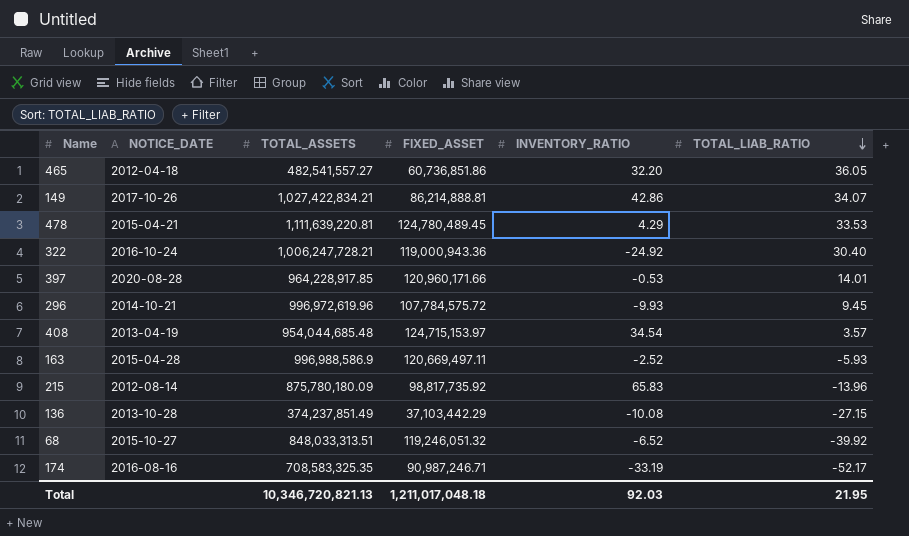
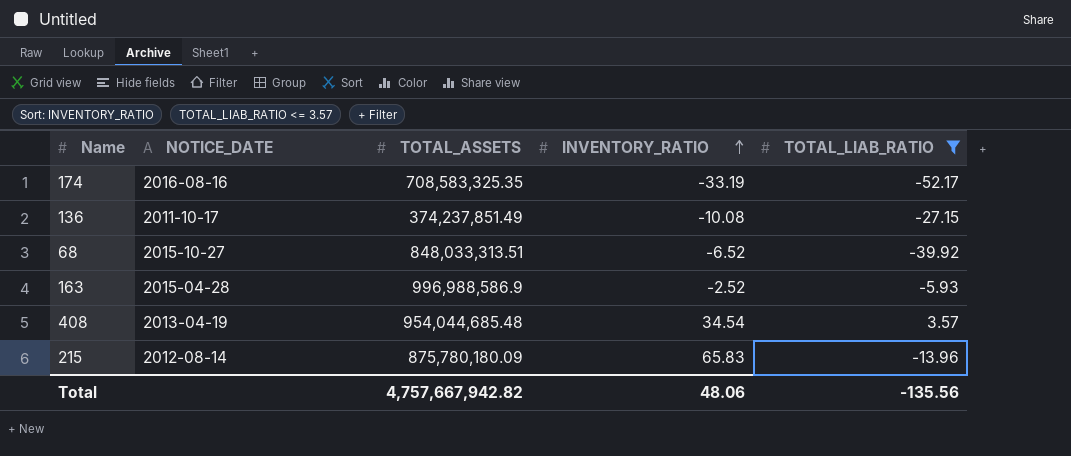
filter: none -> TOTAL_LIAB_RATIO <= 3.57
row order: TOTAL_LIAB_RATIO descending -> INVENTORY_RATIO ascending
column FIXED_ASSET | position: 4 -> none
136 | NOTICE_DATE: 2013-10-28 -> 2011-10-17
Total | TOTAL_ASSETS: 10,346,720,821.13 -> 4,757,667,942.82
Total | INVENTORY_RATIO: 92.03 -> 48.06
Total | TOTAL_LIAB_RATIO: 21.95 -> -135.56

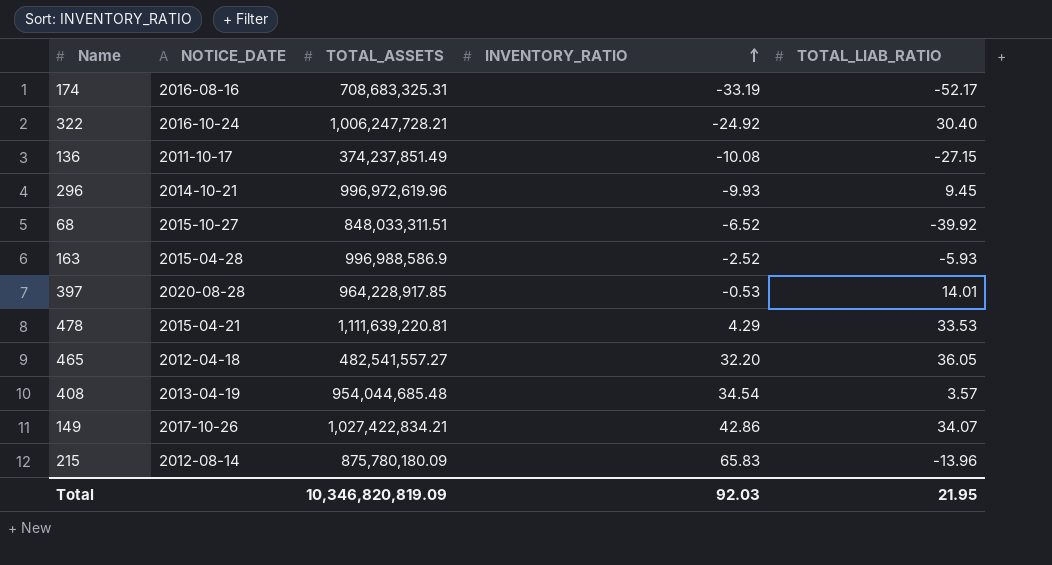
filter: TOTAL_LIAB_RATIO <= 3.57 -> none
174 | TOTAL_ASSETS: 708,583,325.35 -> 708,683,325.31
68 | TOTAL_ASSETS: 848,033,313.51 -> 848,033,311.51
Total | TOTAL_ASSETS: 4,757,667,942.82 -> 10,346,820,819.09
Total | INVENTORY_RATIO: 48.06 -> 92.03
Total | TOTAL_LIAB_RATIO: -135.56 -> 21.95

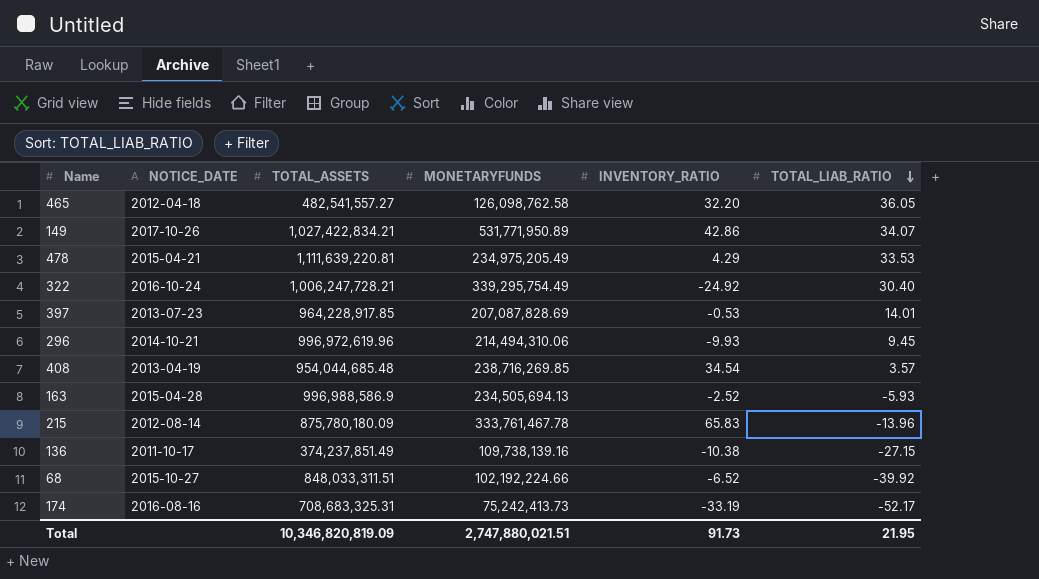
row order: INVENTORY_RATIO ascending -> TOTAL_LIAB_RATIO descending
column MONETARYFUNDS | position: none -> 4
397 | NOTICE_DATE: 2020-08-28 -> 2013-07-23
136 | INVENTORY_RATIO: -10.08 -> -10.38
Total | INVENTORY_RATIO: 92.03 -> 91.73

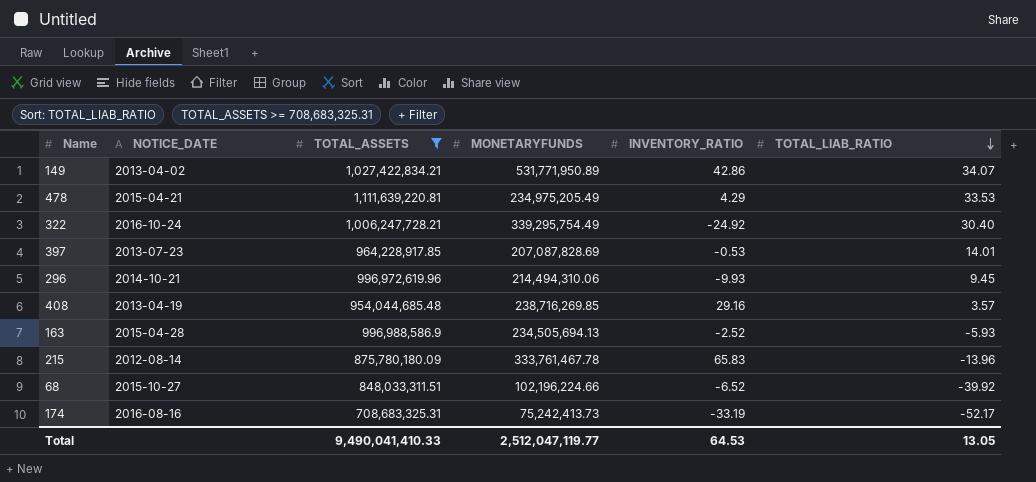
filter: none -> TOTAL_ASSETS >= 708,683,325.31
149 | NOTICE_DATE: 2017-10-26 -> 2013-04-02
408 | INVENTORY_RATIO: 34.54 -> 29.16
68 | MONETARYFUNDS: 102,192,224.66 -> 102,196,224.66
Total | TOTAL_ASSETS: 10,346,820,819.09 -> 9,490,041,410.33
Total | MONETARYFUNDS: 2,747,880,021.51 -> 2,512,047,119.77
Total | INVENTORY_RATIO: 91.73 -> 64.53
Total | TOTAL_LIAB_RATIO: 21.95 -> 13.05

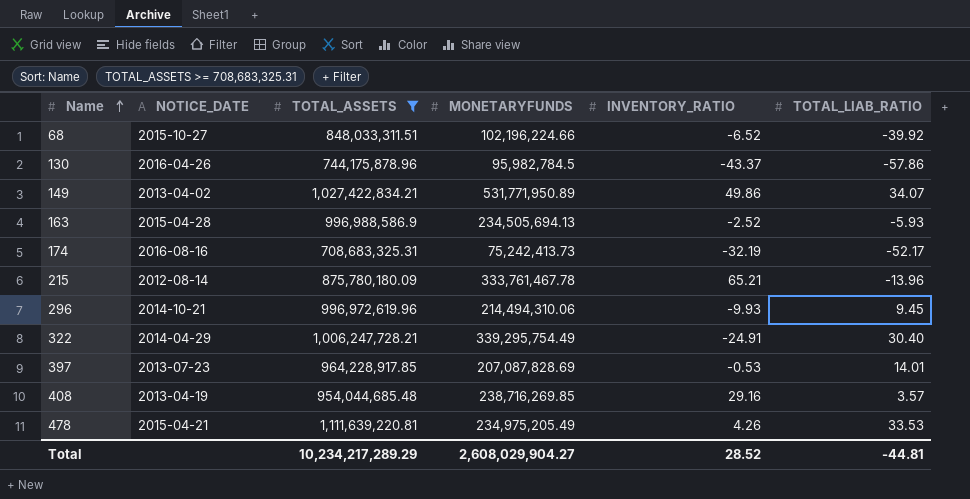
row order: TOTAL_LIAB_RATIO descending -> Name ascending
row 130: none -> 2016-04-26 | 744,175,878.96 | 95,982,784.5 | -43.37 | -57.86
149 | INVENTORY_RATIO: 42.86 -> 49.86
174 | INVENTORY_RATIO: -33.19 -> -32.19
215 | INVENTORY_RATIO: 65.83 -> 65.21
322 | NOTICE_DATE: 2016-10-24 -> 2014-04-29
322 | INVENTORY_RATIO: -24.92 -> -24.91
478 | INVENTORY_RATIO: 4.29 -> 4.26
Total | TOTAL_ASSETS: 9,490,041,410.33 -> 10,234,217,289.29
Total | MONETARYFUNDS: 2,512,047,119.77 -> 2,608,029,904.27
Total | INVENTORY_RATIO: 64.53 -> 28.52
Total | TOTAL_LIAB_RATIO: 13.05 -> -44.81

